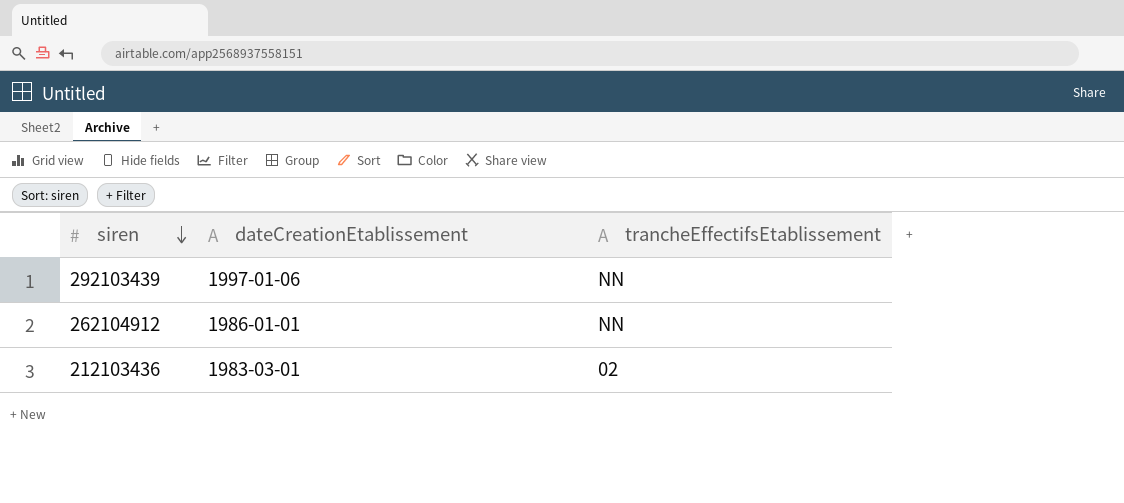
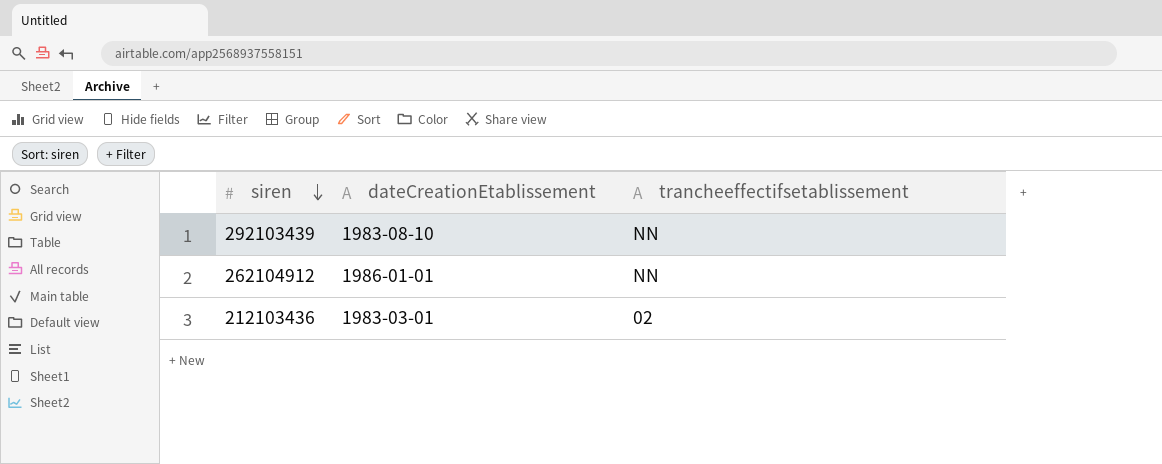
column name: trancheEffectifsEtablissement -> trancheeffectifsetablissement
292103439 | dateCreationEtablissement: 1997-01-06 -> 1983-08-10

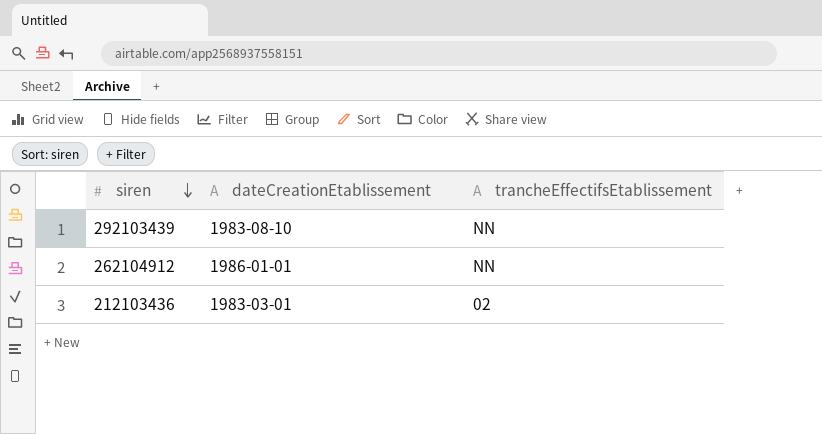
column name: trancheeffectifsetablissement -> trancheEffectifsEtablissement

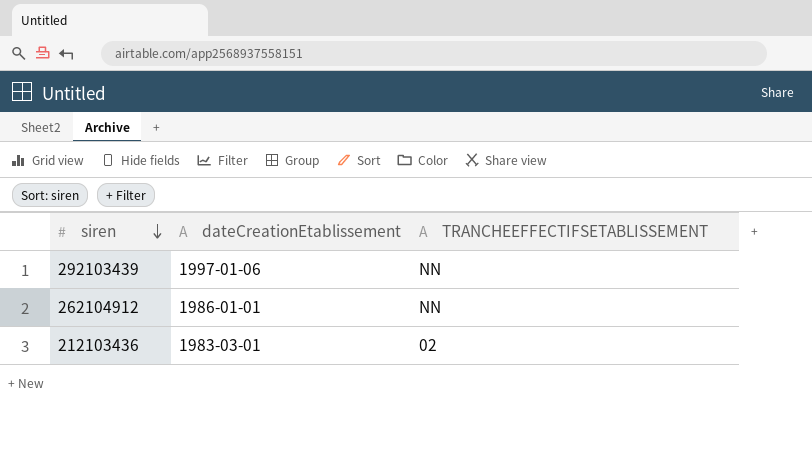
column name: trancheEffectifsEtablissement -> TRANCHEEFFECTIFSETABLISSEMENT
292103439 | dateCreationEtablissement: 1983-08-10 -> 1997-01-06

